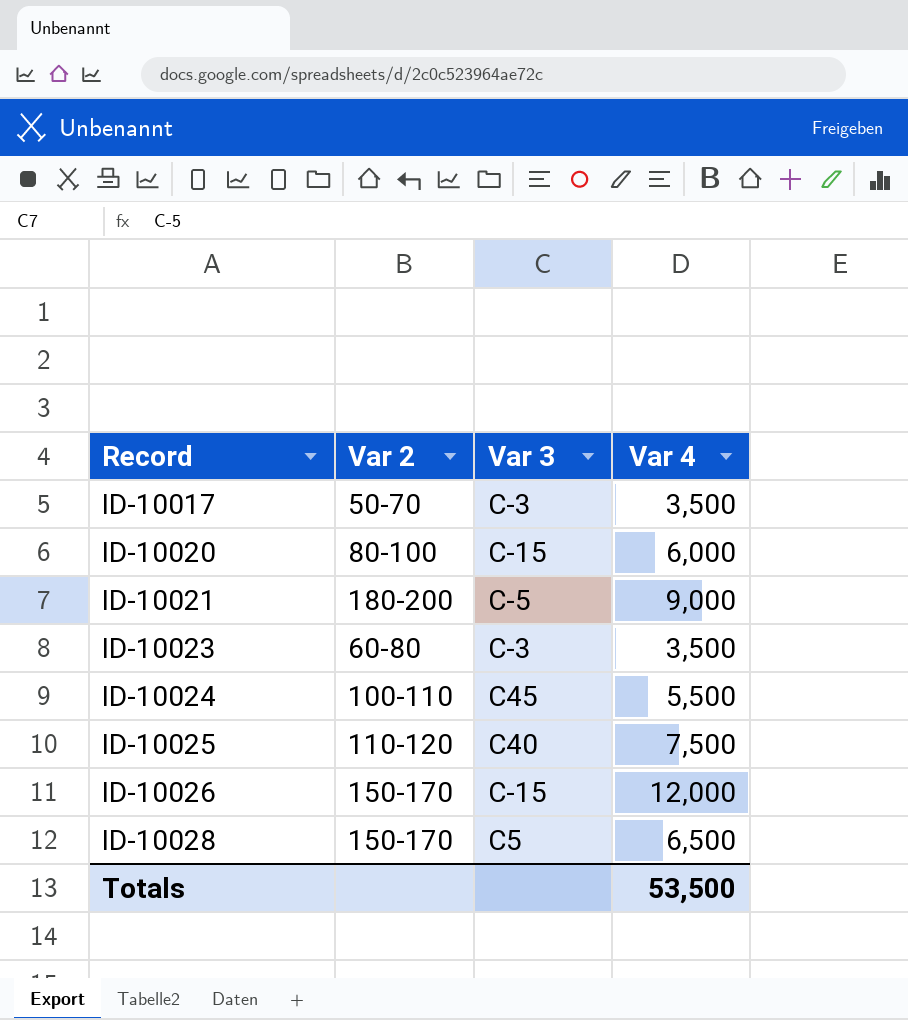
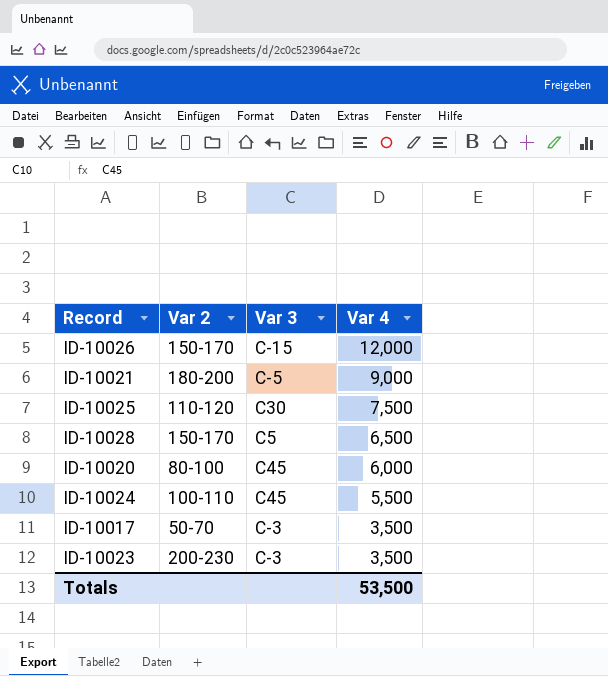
row order: Record ascending -> Var 4 descending
ID-10025 | Var 3: С40 -> С30
ID-10020 | Var 3: С-15 -> С45
ID-10023 | Var 2: 60-80 -> 200-230

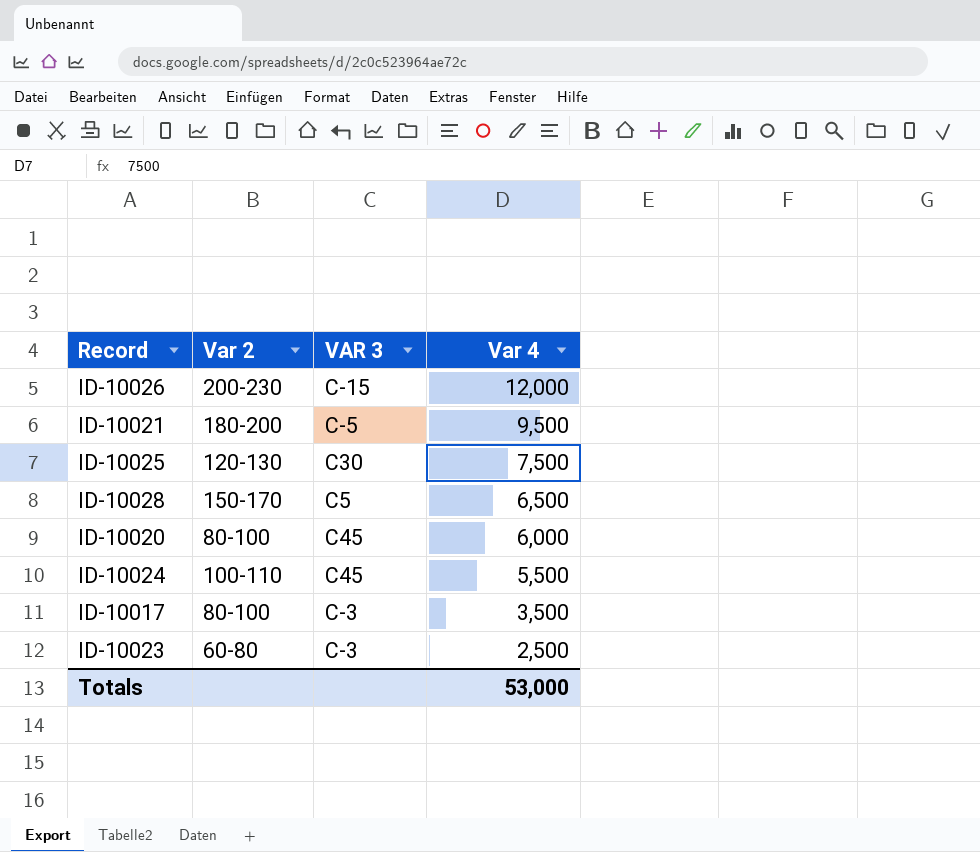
column name: Var 3 -> VAR 3
ID-10026 | Var 2: 150-170 -> 200-230
ID-10021 | Var 4: 9,000 -> 9,500
ID-10025 | Var 2: 110-120 -> 120-130
ID-10017 | Var 2: 50-70 -> 80-100
ID-10023 | Var 2: 200-230 -> 60-80
ID-10023 | Var 4: 3,500 -> 2,500
Totals | Var 4: 53,500 -> 53,000

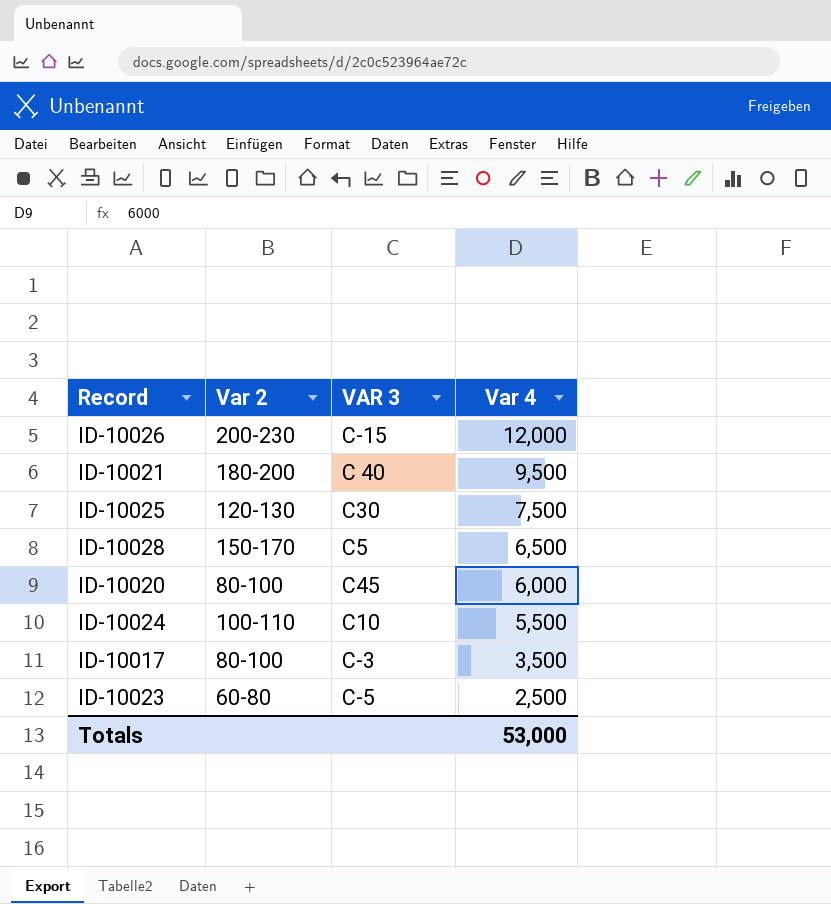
ID-10021 | VAR 3: С-5 -> С 40
ID-10024 | VAR 3: С45 -> С10
ID-10023 | VAR 3: С-3 -> С-5

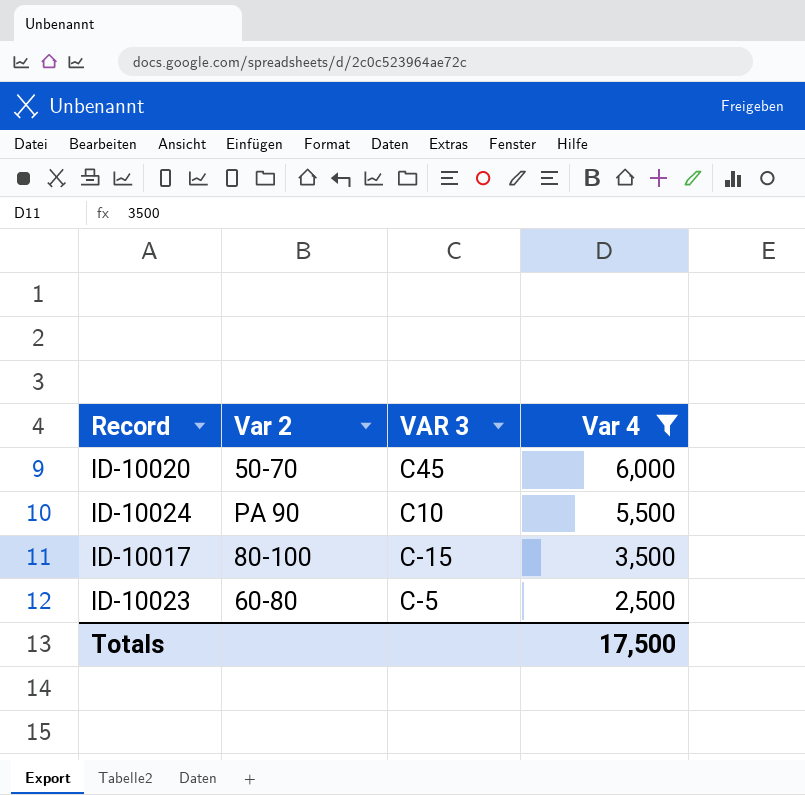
filter: none -> Var 4 <= 6,000
ID-10020 | Var 2: 80-100 -> 50-70
ID-10024 | Var 2: 100-110 -> РА 90
ID-10017 | VAR 3: С-3 -> С-15
Totals | Var 4: 53,000 -> 17,500

